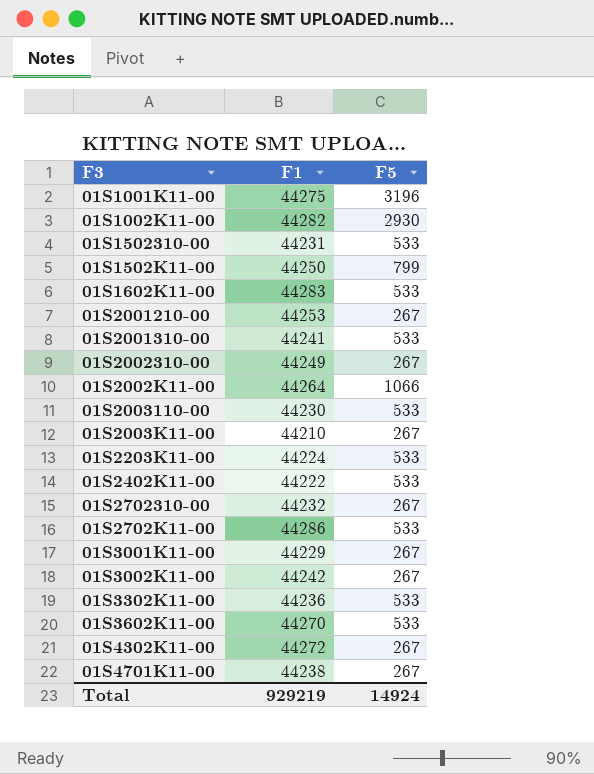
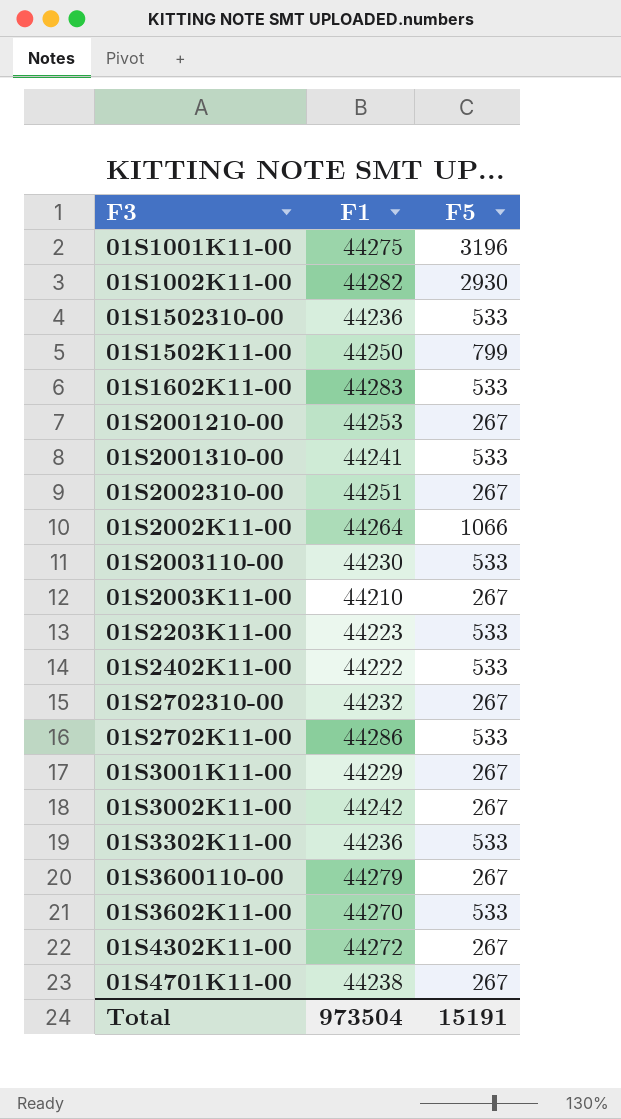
01S1502310-00 | F1: 44231 -> 44236
01S2002310-00 | F1: 44249 -> 44251
01S2203K11-00 | F1: 44224 -> 44223
row 01S3600110-00: none -> 44279 | 267
Total | F1: 929219 -> 973504
Total | F5: 14924 -> 15191

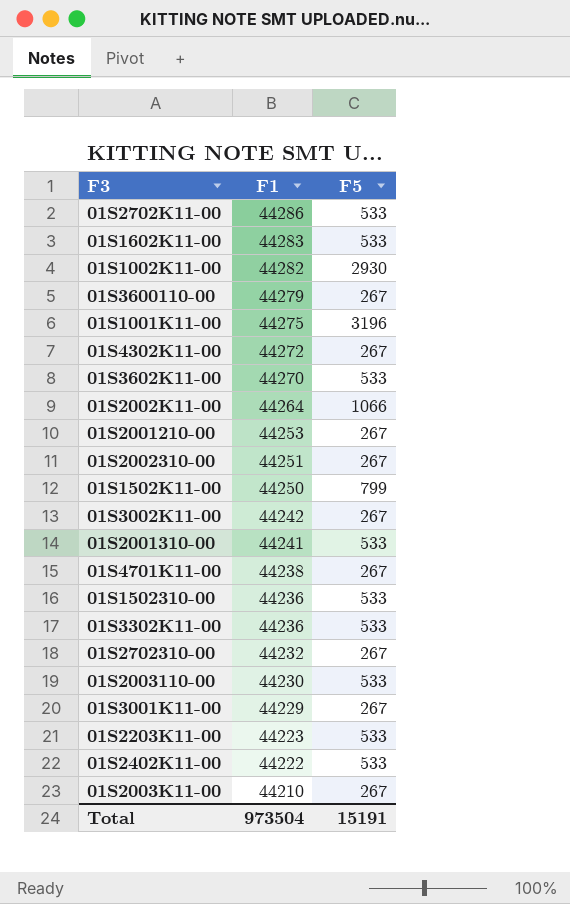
row order: none -> F1 descending

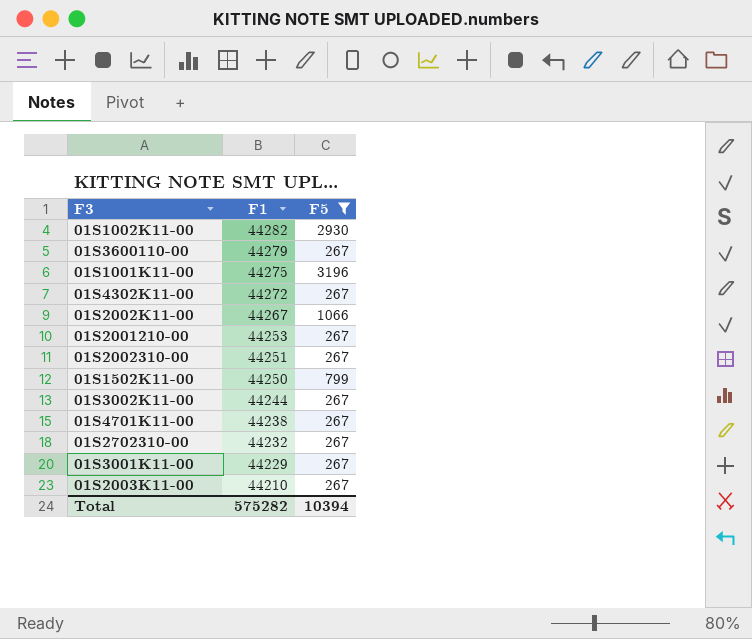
filter: none -> F5 != 533
01S2002K11-00 | F1: 44264 -> 44267
01S3002K11-00 | F1: 44242 -> 44244
Total | F1: 973504 -> 575282
Total | F5: 15191 -> 10394

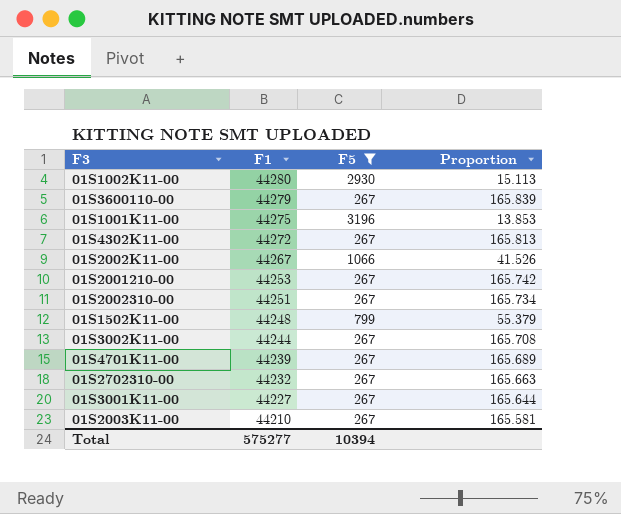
column Proportion | formula: none -> [F1] / [F5]
01S1002K11-00 | F1: 44282 -> 44280
01S1502K11-00 | F1: 44250 -> 44248
01S4701K11-00 | F1: 44238 -> 44239
01S3001K11-00 | F1: 44229 -> 44227
Total | F1: 575282 -> 575277

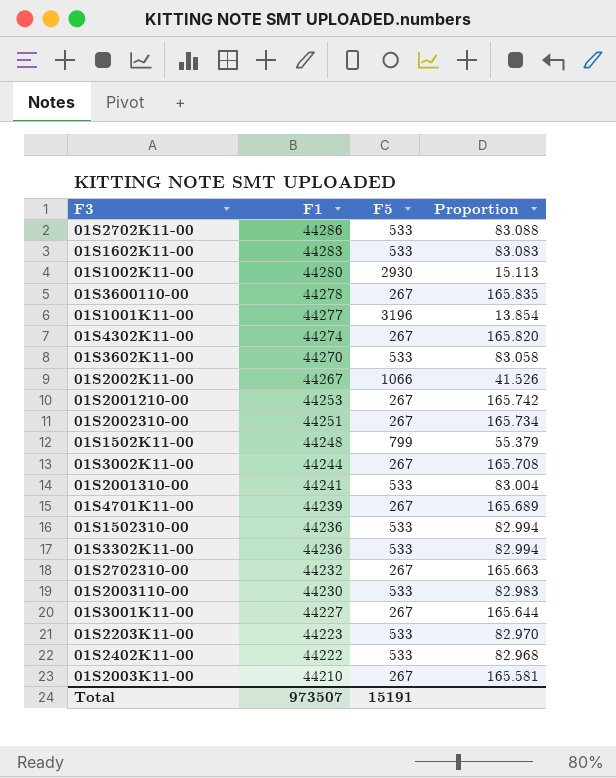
filter: F5 != 533 -> none
01S3600110-00 | F1: 44279 -> 44278
01S3600110-00 | Proportion: 165.839 -> 165.835
01S1001K11-00 | F1: 44275 -> 44277
01S1001K11-00 | Proportion: 13.853 -> 13.854
01S4302K11-00 | F1: 44272 -> 44274
01S4302K11-00 | Proportion: 165.813 -> 165.820
Total | F1: 575277 -> 973507
Total | F5: 10394 -> 15191

